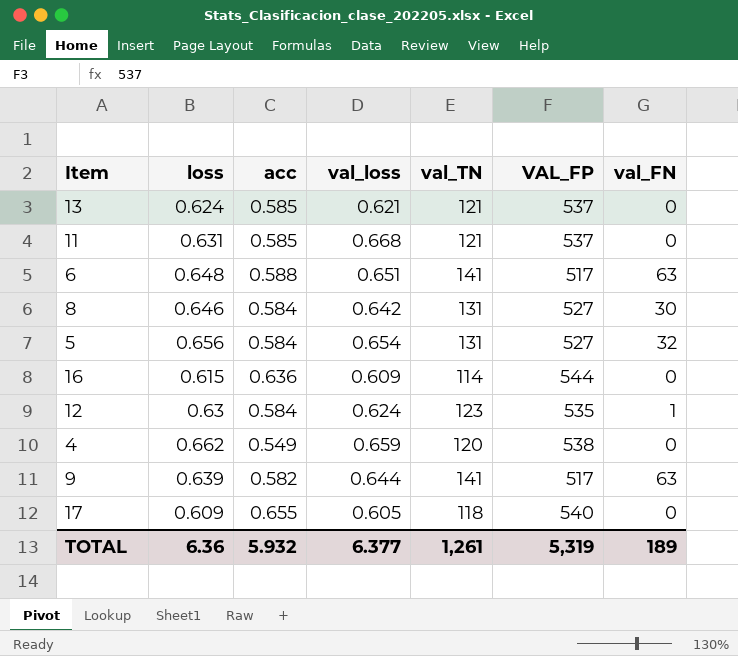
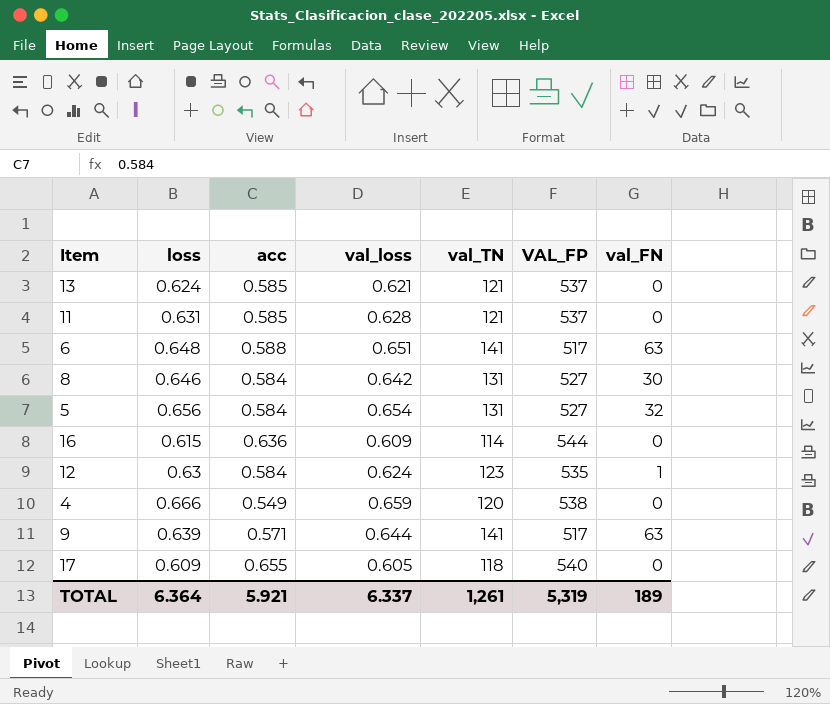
11 | val_loss: 0.668 -> 0.628
4 | loss: 0.662 -> 0.666
9 | acc: 0.582 -> 0.571
TOTAL | loss: 6.36 -> 6.364
TOTAL | acc: 5.932 -> 5.921
TOTAL | val_loss: 6.377 -> 6.337

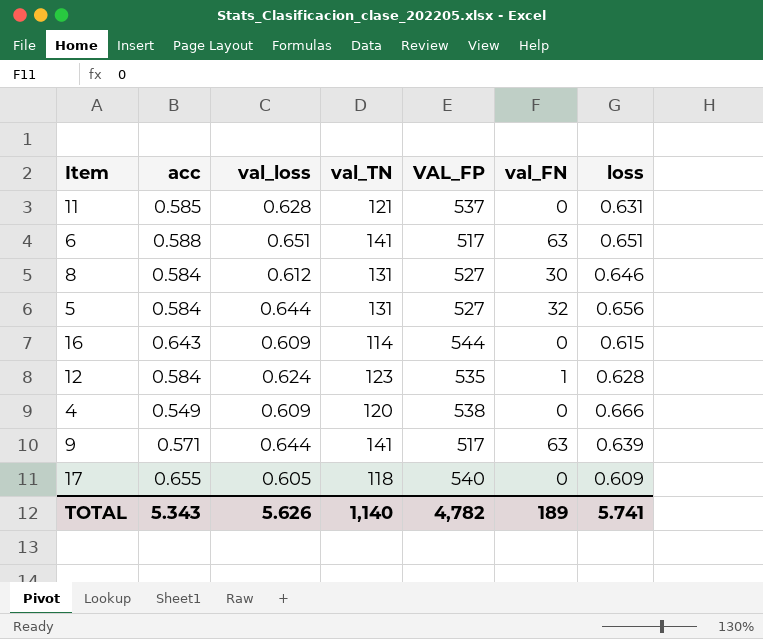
column loss | position: 2 -> 7
row 13: 0.624 | 0.585 | 0.621 | 121 | 537 | 0 -> none
6 | loss: 0.648 -> 0.651
8 | val_loss: 0.642 -> 0.612
5 | val_loss: 0.654 -> 0.644
16 | acc: 0.636 -> 0.643
12 | loss: 0.63 -> 0.628
4 | val_loss: 0.659 -> 0.609
TOTAL | acc: 5.921 -> 5.343
TOTAL | val_loss: 6.337 -> 5.626
TOTAL | val_TN: 1,261 -> 1,140
TOTAL | VAL_FP: 5,319 -> 4,782
TOTAL | loss: 6.364 -> 5.741

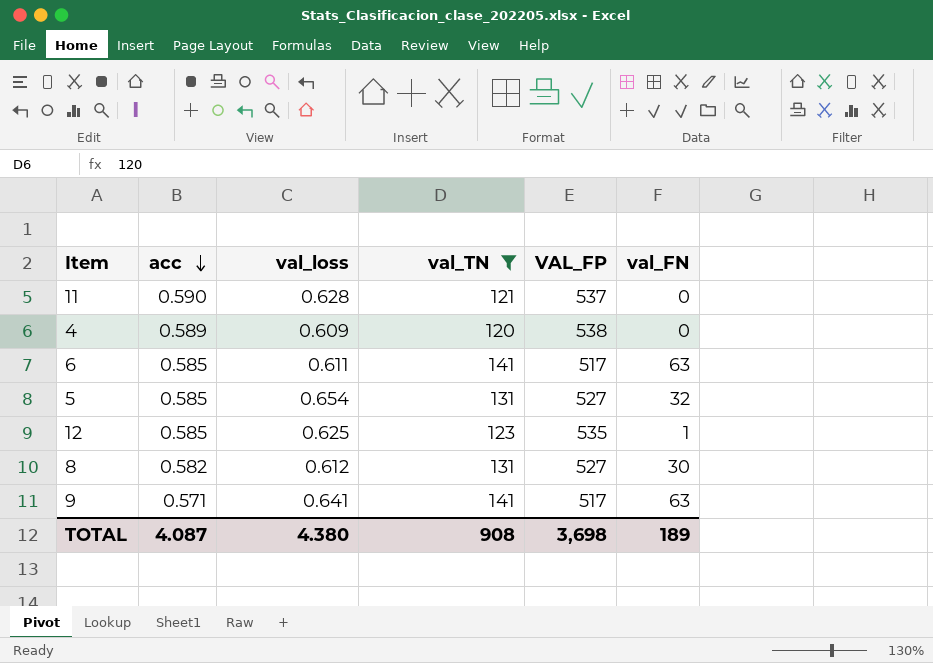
filter: none -> val_TN >= 120
row order: none -> acc descending
column loss | position: 7 -> none
11 | acc: 0.585 -> 0.590
4 | acc: 0.549 -> 0.589
6 | acc: 0.588 -> 0.585
6 | val_loss: 0.651 -> 0.611
5 | acc: 0.584 -> 0.585
5 | val_loss: 0.644 -> 0.654
12 | acc: 0.584 -> 0.585
12 | val_loss: 0.624 -> 0.625
8 | acc: 0.584 -> 0.582
9 | val_loss: 0.644 -> 0.641
TOTAL | acc: 5.343 -> 4.087
TOTAL | val_loss: 5.626 -> 4.380
TOTAL | val_TN: 1,140 -> 908
TOTAL | VAL_FP: 4,782 -> 3,698

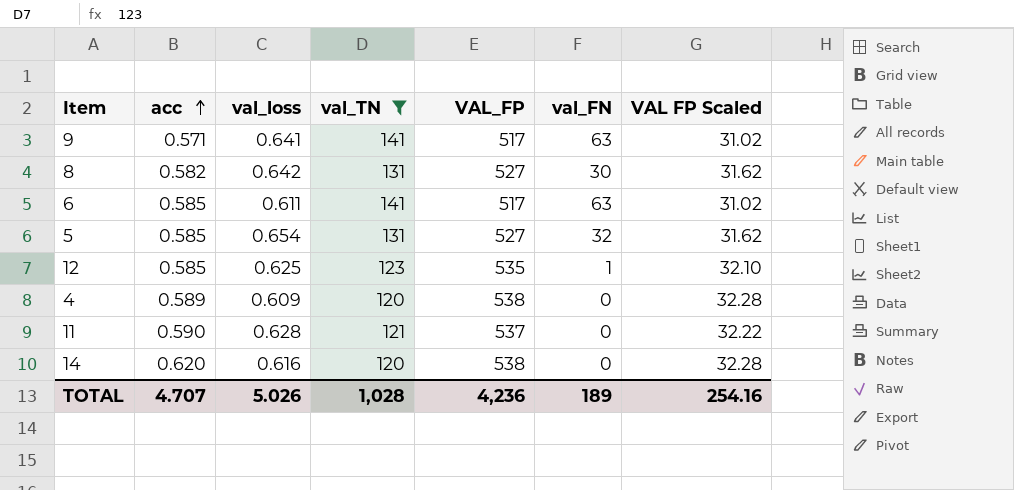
row order: acc descending -> acc ascending
column VAL FP Scaled | formula: none -> [VAL_FP] * 0.06
8 | val_loss: 0.612 -> 0.642
row 14: none -> 0.620 | 0.616 | 120 | 538 | 0 | 32.28
TOTAL | acc: 4.087 -> 4.707
TOTAL | val_loss: 4.380 -> 5.026
TOTAL | val_TN: 908 -> 1,028
TOTAL | VAL_FP: 3,698 -> 4,236

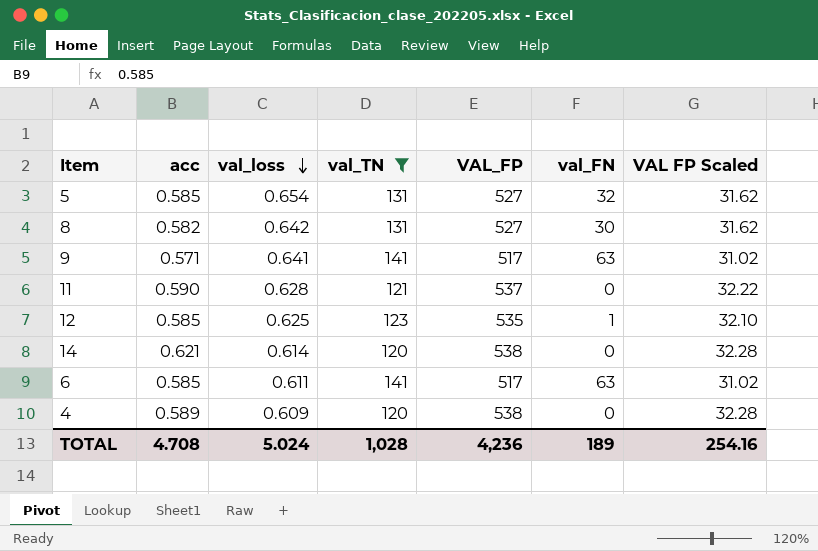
row order: acc ascending -> val_loss descending
14 | acc: 0.620 -> 0.621
14 | val_loss: 0.616 -> 0.614
TOTAL | acc: 4.707 -> 4.708
TOTAL | val_loss: 5.026 -> 5.024

